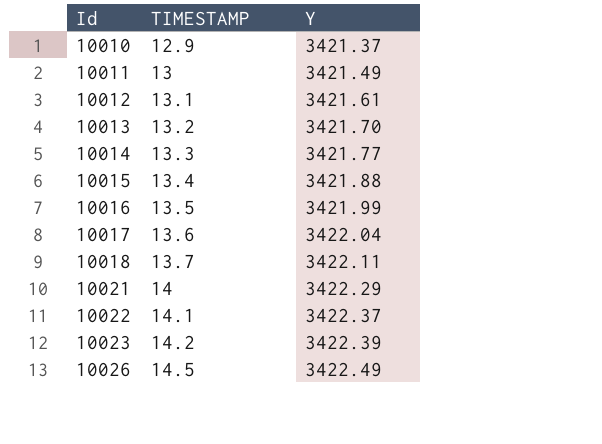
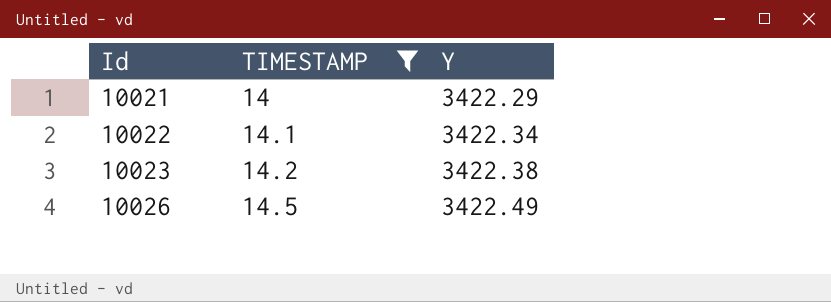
filter: none -> TIMESTAMP >= 14
10022 | Y: 3422.37 -> 3422.34
10023 | Y: 3422.39 -> 3422.38

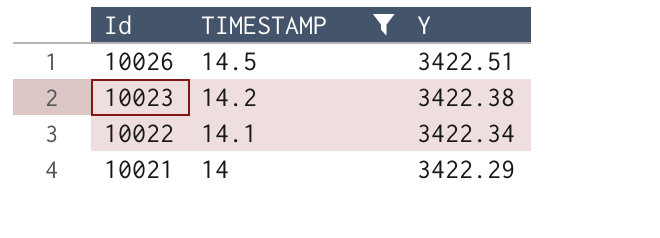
row order: Id ascending -> Id descending
10026 | Y: 3422.49 -> 3422.51

